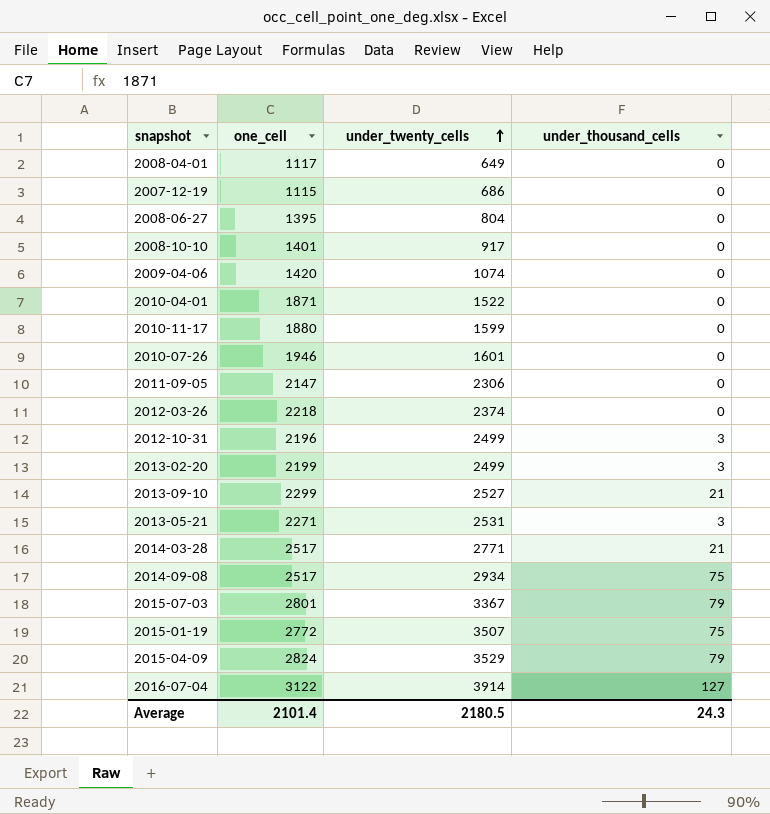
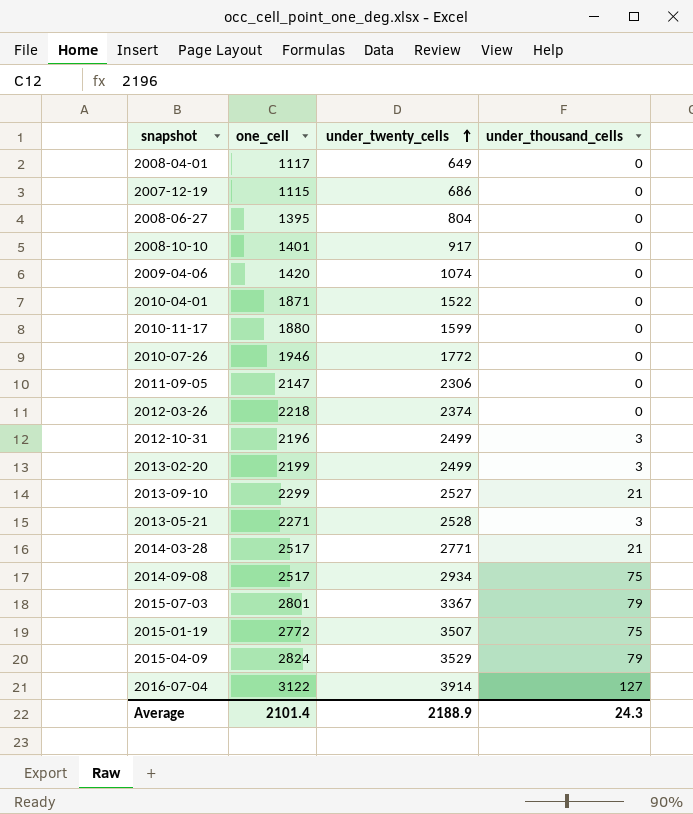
2010-07-26 | under_twenty_cells: 1601 -> 1772
2013-05-21 | under_twenty_cells: 2531 -> 2528
Average | under_twenty_cells: 2180.5 -> 2188.9

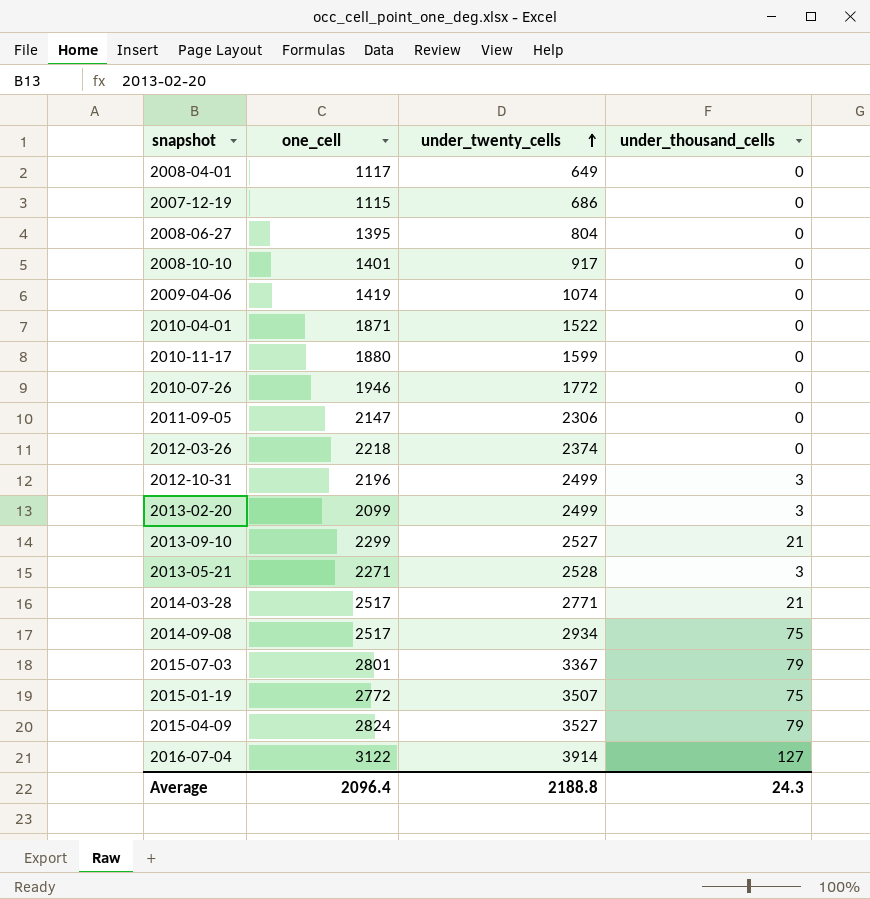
2009-04-06 | one_cell: 1420 -> 1419
2013-02-20 | one_cell: 2199 -> 2099
2015-04-09 | under_twenty_cells: 3529 -> 3527
Average | one_cell: 2101.4 -> 2096.4
Average | under_twenty_cells: 2188.9 -> 2188.8

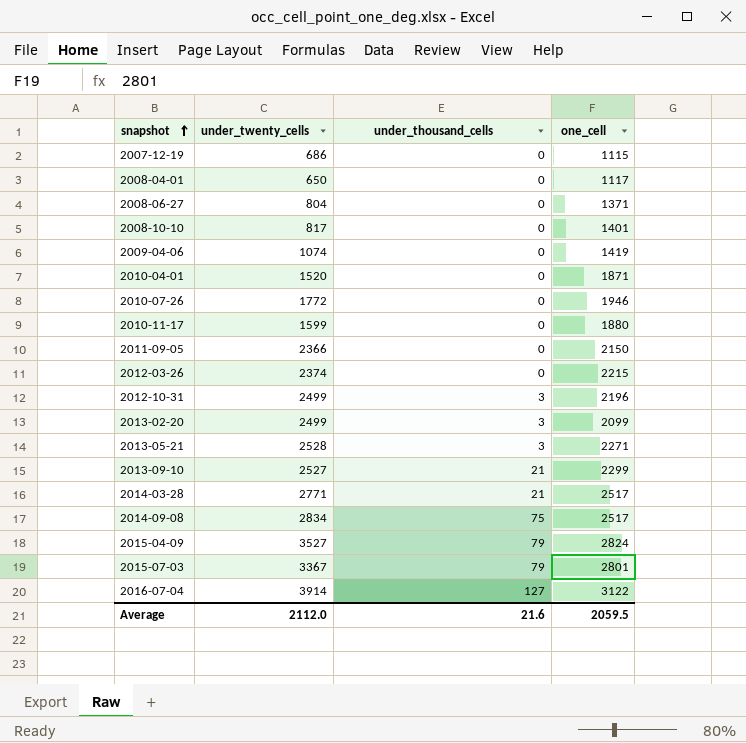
row order: under_twenty_cells ascending -> snapshot ascending
column one_cell | position: 2 -> 4
row 2015-01-19: 2772 | 3507 | 75 -> none
2008-04-01 | under_twenty_cells: 649 -> 650
2008-06-27 | one_cell: 1395 -> 1371
2008-10-10 | under_twenty_cells: 917 -> 817
2010-04-01 | under_twenty_cells: 1522 -> 1520
2011-09-05 | under_twenty_cells: 2306 -> 2366
2011-09-05 | one_cell: 2147 -> 2150
2012-03-26 | one_cell: 2218 -> 2215
2014-09-08 | under_twenty_cells: 2934 -> 2834
Average | under_twenty_cells: 2188.8 -> 2112.0
Average | under_thousand_cells: 24.3 -> 21.6
Average | one_cell: 2096.4 -> 2059.5

